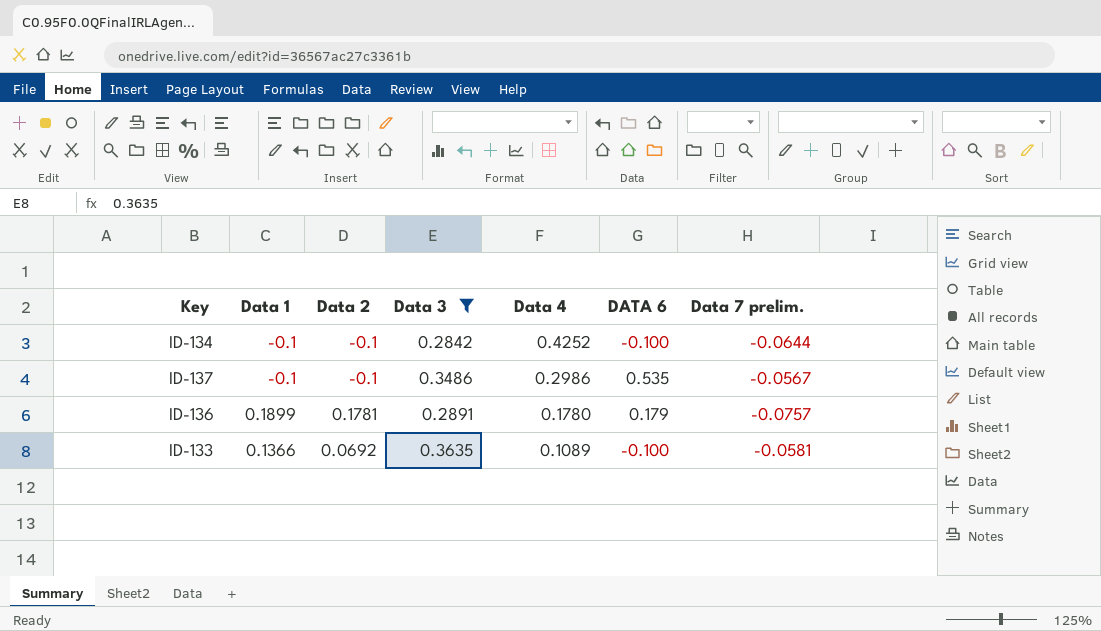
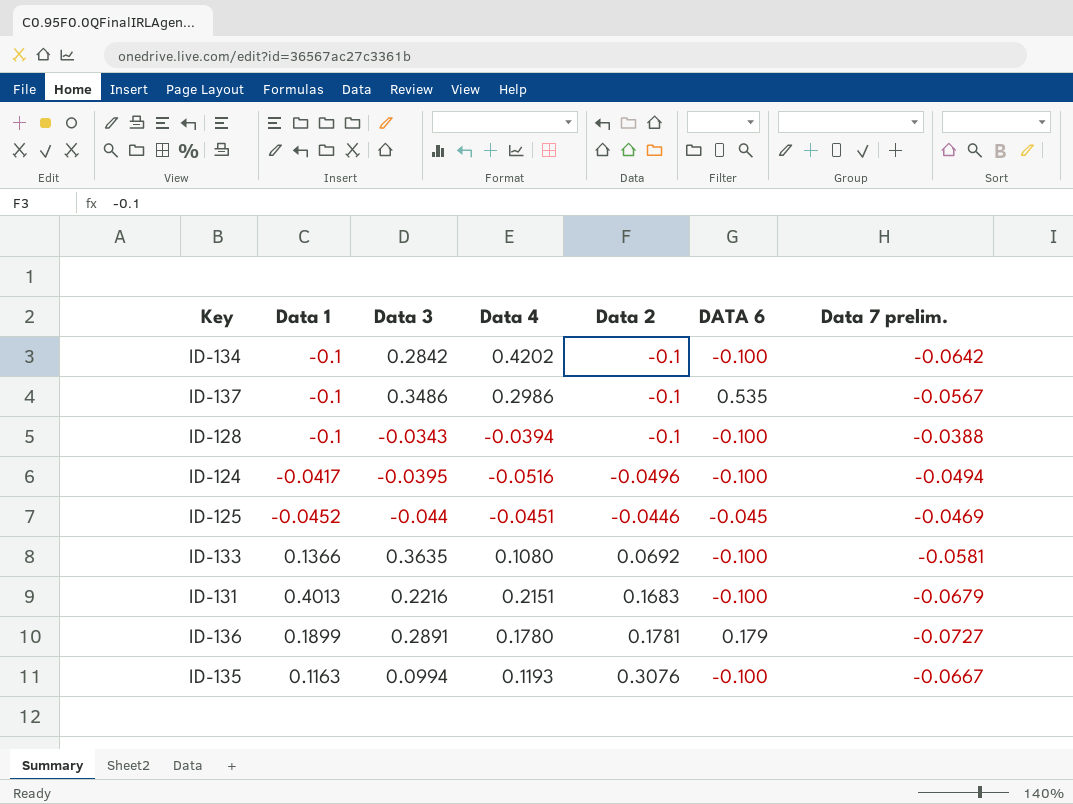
filter: Data 3 >= 0.2842 -> none
row order: Data 4 descending -> Data 2 ascending
column Data 2 | position: 3 -> 5
ID-134 | Data 4: 0.4252 -> 0.4202
ID-134 | Data 7 prelim.: -0.0644 -> -0.0642
ID-133 | Data 4: 0.1089 -> 0.1080
ID-136 | Data 7 prelim.: -0.0757 -> -0.0727

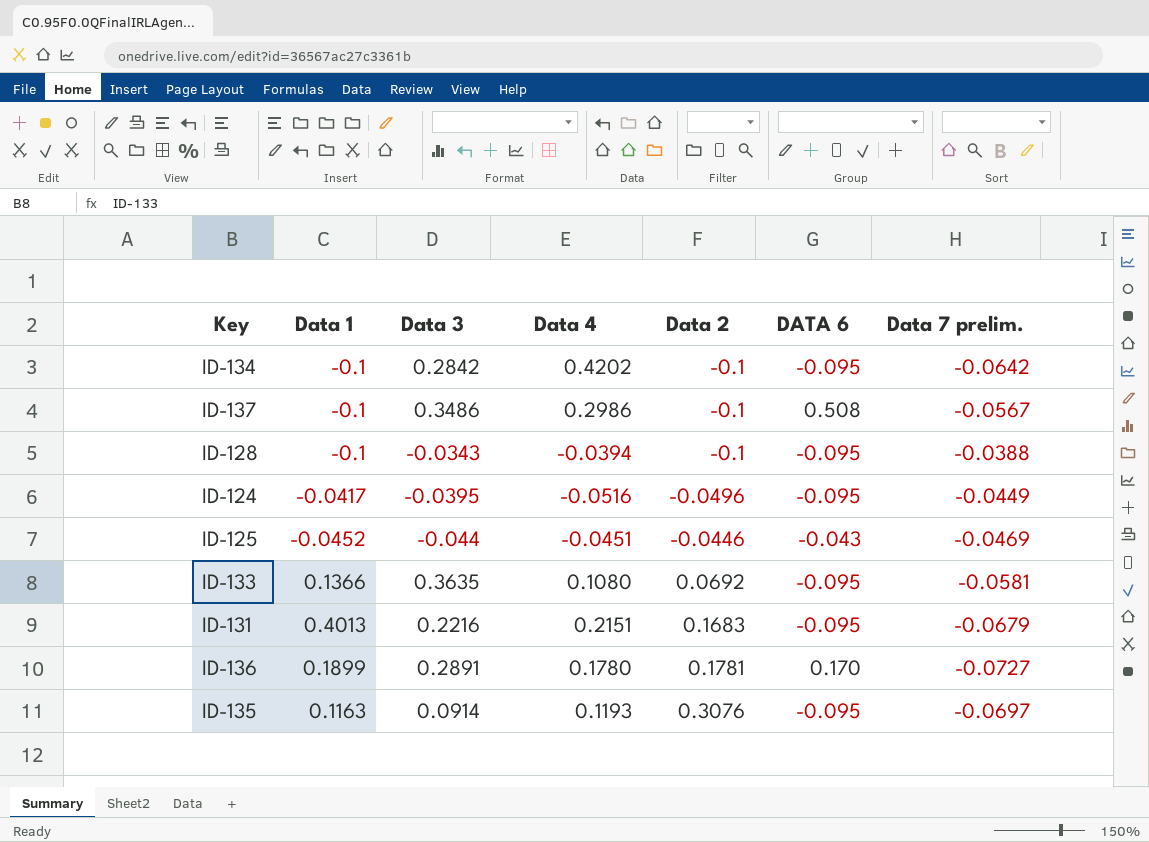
ID-134 | DATA 6: -0.100 -> -0.095
ID-137 | DATA 6: 0.535 -> 0.508
ID-128 | DATA 6: -0.100 -> -0.095
ID-124 | DATA 6: -0.100 -> -0.095
ID-124 | Data 7 prelim.: -0.0494 -> -0.0449
ID-125 | DATA 6: -0.045 -> -0.043
ID-133 | DATA 6: -0.100 -> -0.095
ID-131 | DATA 6: -0.100 -> -0.095
ID-136 | DATA 6: 0.179 -> 0.170
ID-135 | Data 3: 0.0994 -> 0.0914
ID-135 | DATA 6: -0.100 -> -0.095
ID-135 | Data 7 prelim.: -0.0667 -> -0.0697

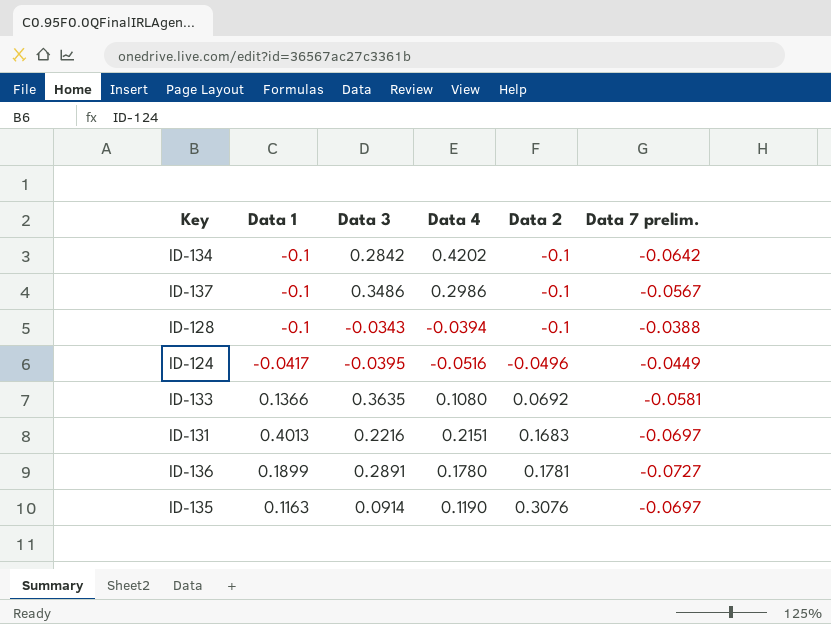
column DATA 6 | position: 6 -> none
row ID-125: -0.0452 | -0.044 | -0.0451 | -0.0446 | -0.043 | -0.0469 -> none
ID-131 | Data 7 prelim.: -0.0679 -> -0.0697
ID-135 | Data 4: 0.1193 -> 0.1190

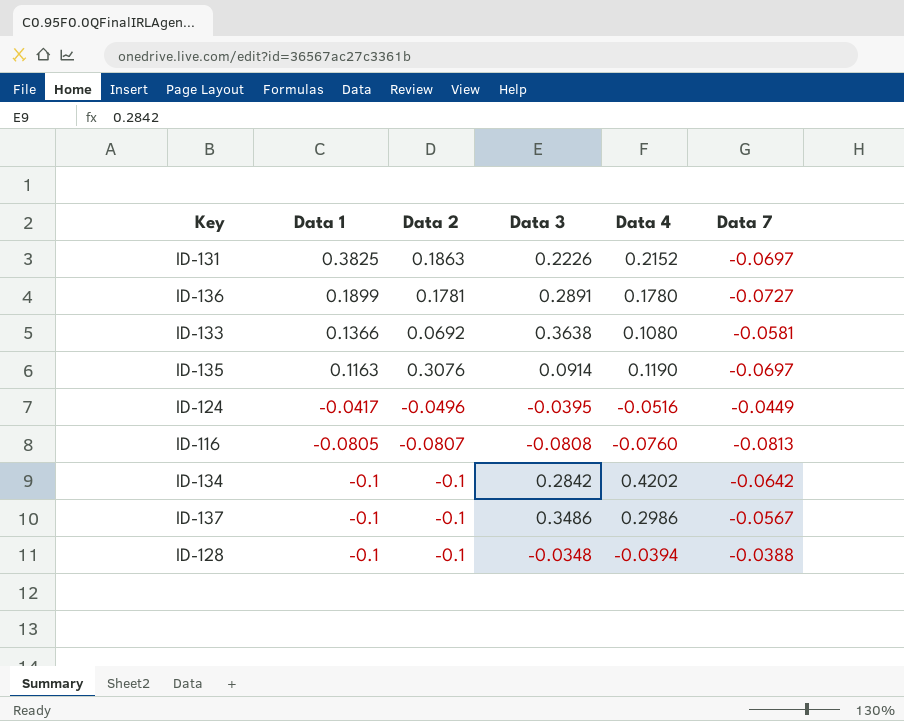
row order: Data 2 ascending -> Data 1 descending
column Data 2 | position: 5 -> 3
column name: Data 7 prelim. -> Data 7
ID-131 | Data 1: 0.4013 -> 0.3825
ID-131 | Data 2: 0.1683 -> 0.1863
ID-131 | Data 3: 0.2216 -> 0.2226
ID-131 | Data 4: 0.2151 -> 0.2152
ID-133 | Data 3: 0.3635 -> 0.3638
row ID-116: none -> -0.0805 | -0.0807 | -0.0808 | -0.0760 | -0.0813
ID-128 | Data 3: -0.0343 -> -0.0348

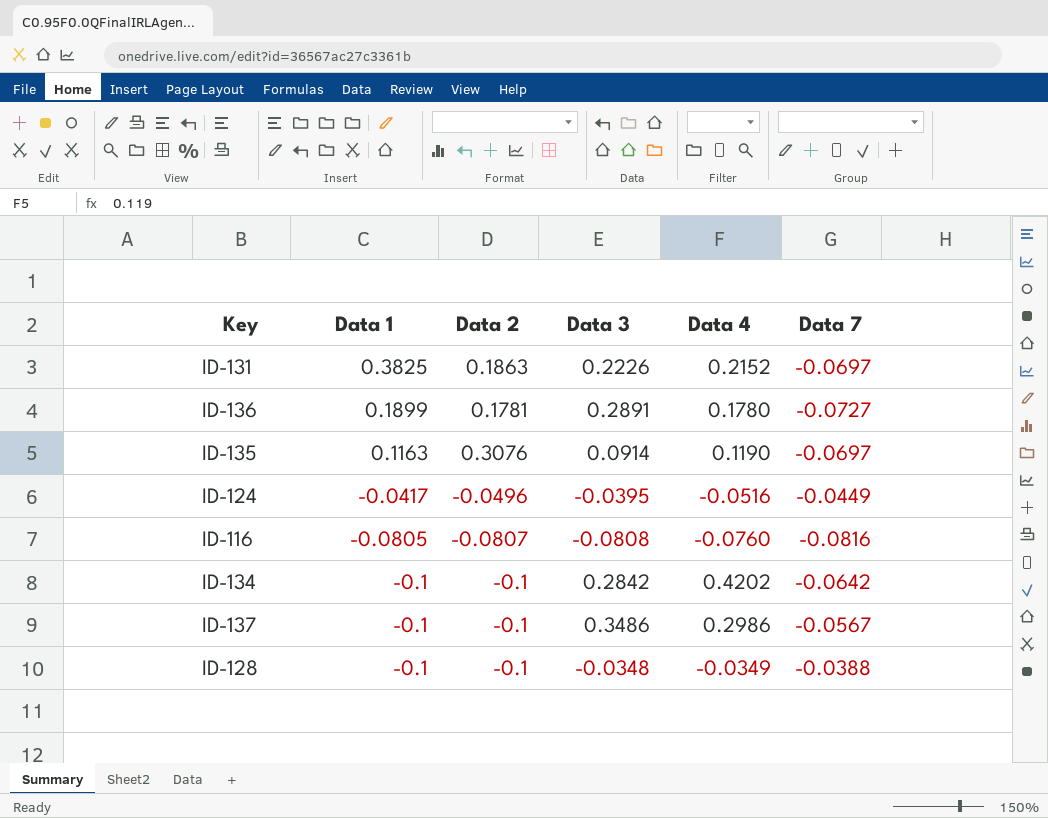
row ID-133: 0.1366 | 0.0692 | 0.3638 | 0.1080 | -0.0581 -> none
ID-116 | Data 7: -0.0813 -> -0.0816
ID-128 | Data 4: -0.0394 -> -0.0349

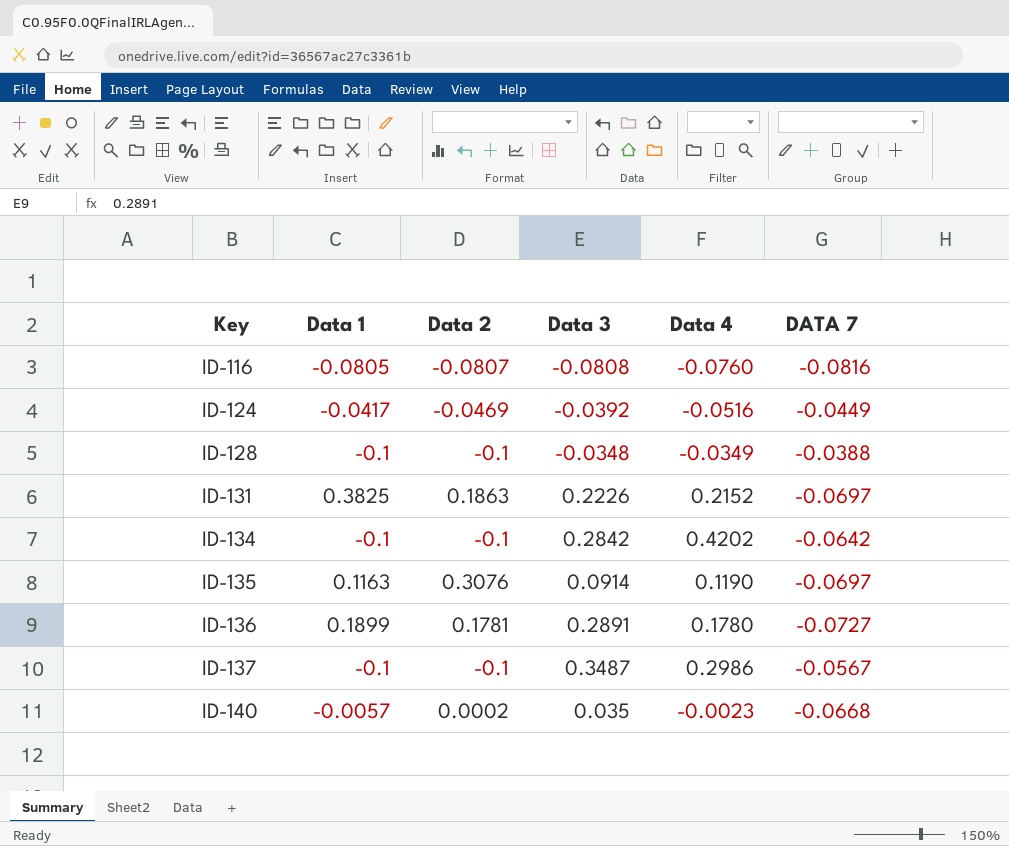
row order: Data 1 descending -> Key ascending
column name: Data 7 -> DATA 7
ID-124 | Data 2: -0.0496 -> -0.0469
ID-124 | Data 3: -0.0395 -> -0.0392
ID-137 | Data 3: 0.3486 -> 0.3487
row ID-140: none -> -0.0057 | 0.0002 | 0.035 | -0.0023 | -0.0668

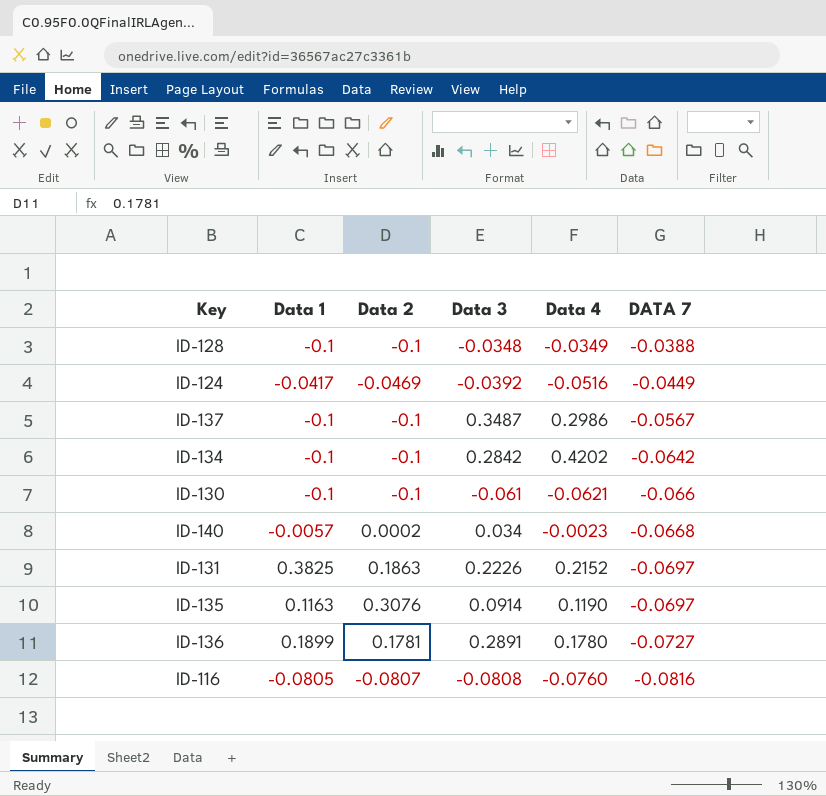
row order: Key ascending -> DATA 7 descending
row ID-130: none -> -0.1 | -0.1 | -0.061 | -0.0621 | -0.066
ID-140 | Data 3: 0.035 -> 0.034

